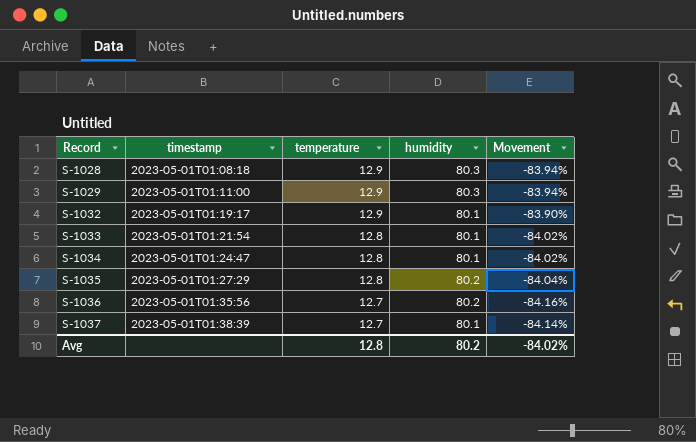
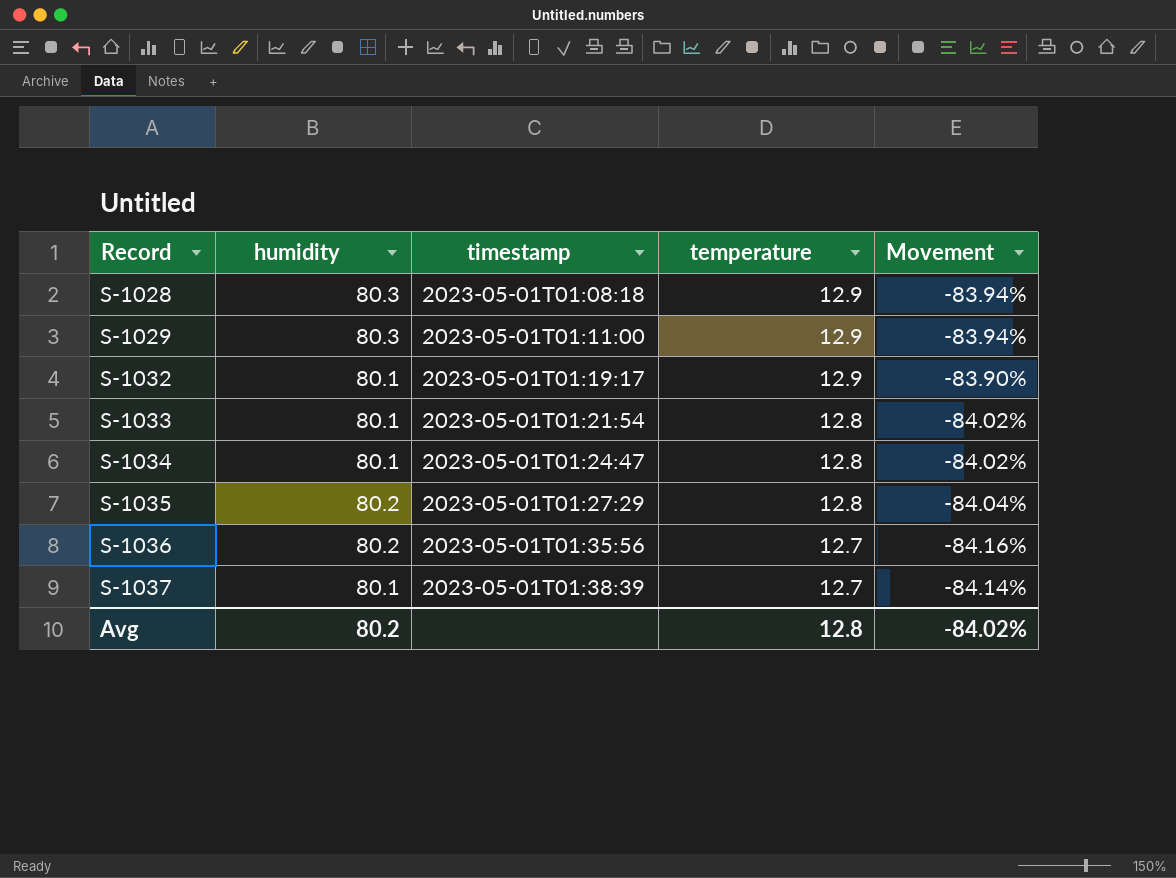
column humidity | position: 4 -> 2

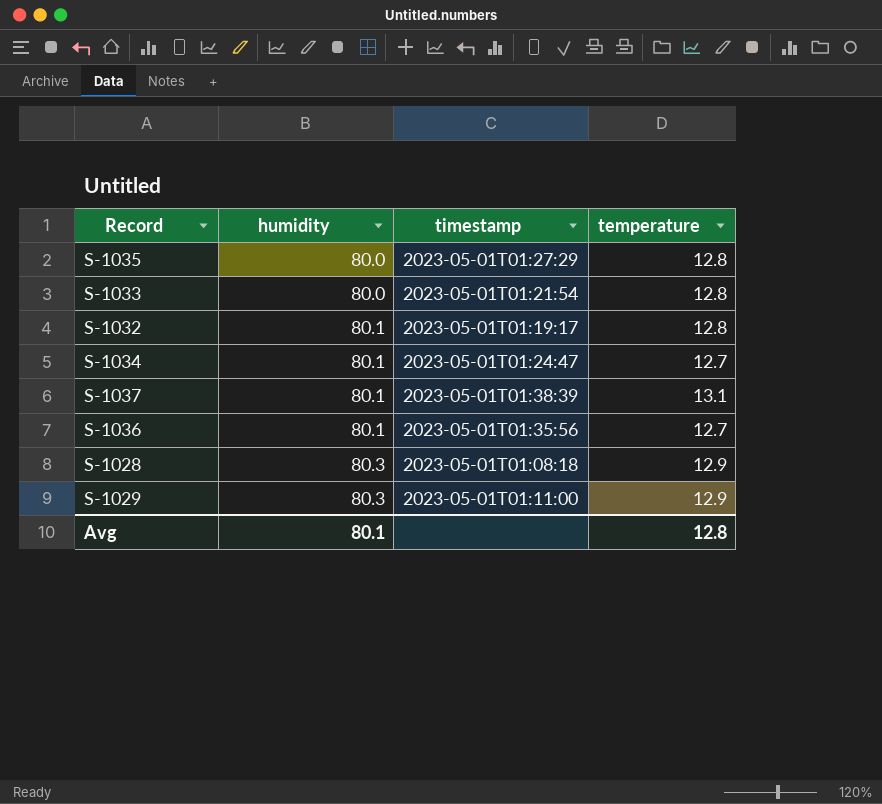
row order: Record ascending -> humidity ascending
column Movement | formula: ([temperature] - [humidity]) / [humidity] -> none
S-1035 | humidity: 80.2 -> 80.0
S-1033 | humidity: 80.1 -> 80.0
S-1032 | temperature: 12.9 -> 12.8
S-1034 | temperature: 12.8 -> 12.7
S-1037 | temperature: 12.7 -> 13.1
S-1036 | humidity: 80.2 -> 80.1
Avg | humidity: 80.2 -> 80.1

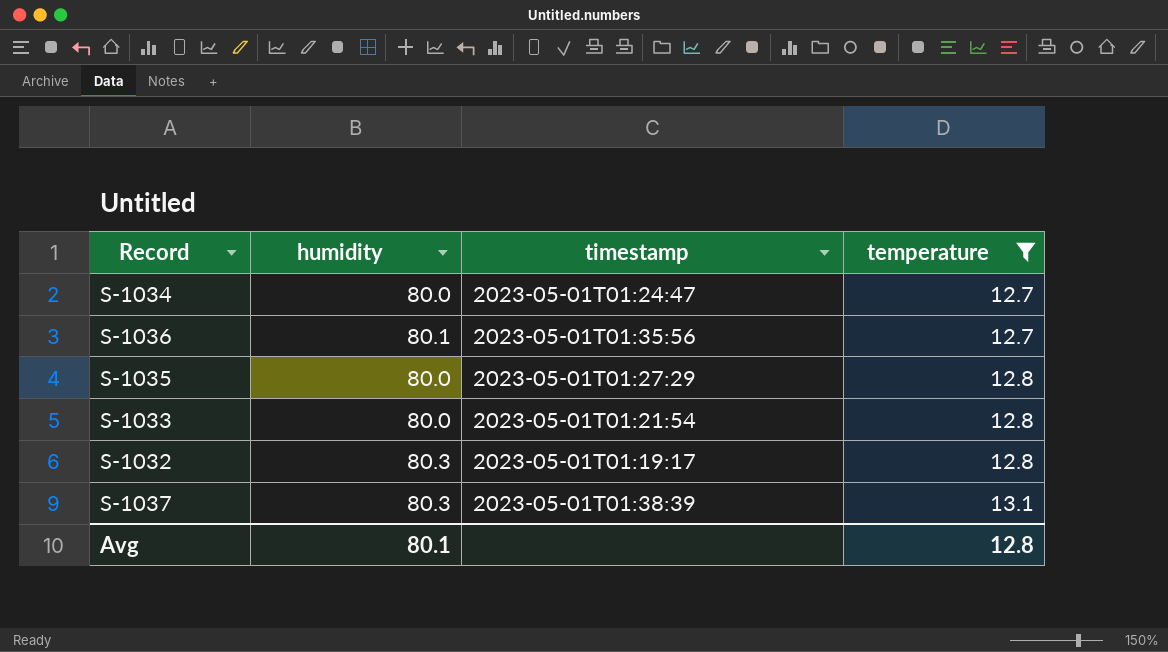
filter: none -> temperature != 12.9
row order: humidity ascending -> temperature ascending
S-1034 | humidity: 80.1 -> 80.0
S-1032 | humidity: 80.1 -> 80.3
S-1037 | humidity: 80.1 -> 80.3

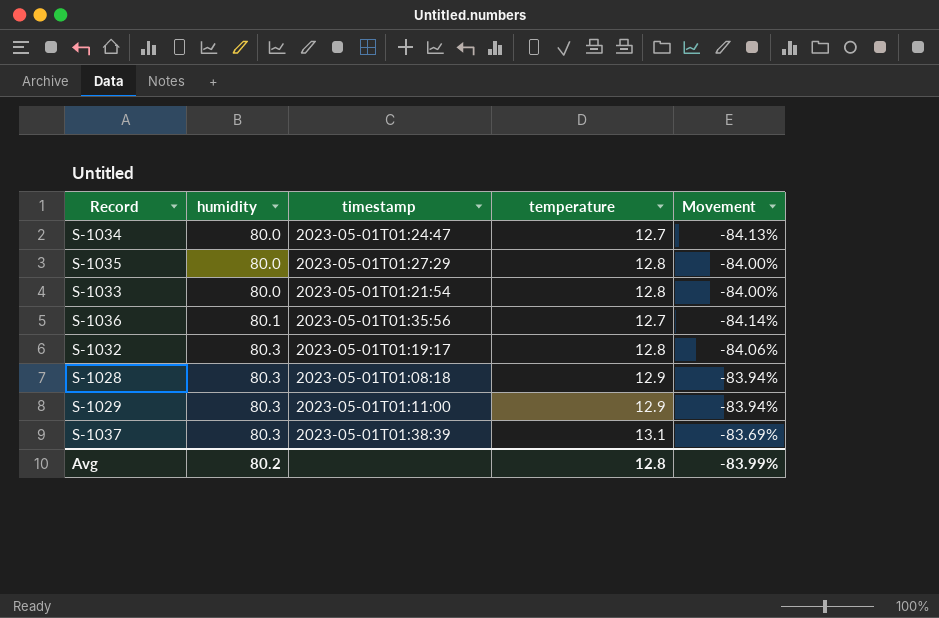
filter: temperature != 12.9 -> none
row order: temperature ascending -> humidity ascending
column Movement | formula: none -> ([temperature] - [humidity]) / [humidity]
Avg | humidity: 80.1 -> 80.2

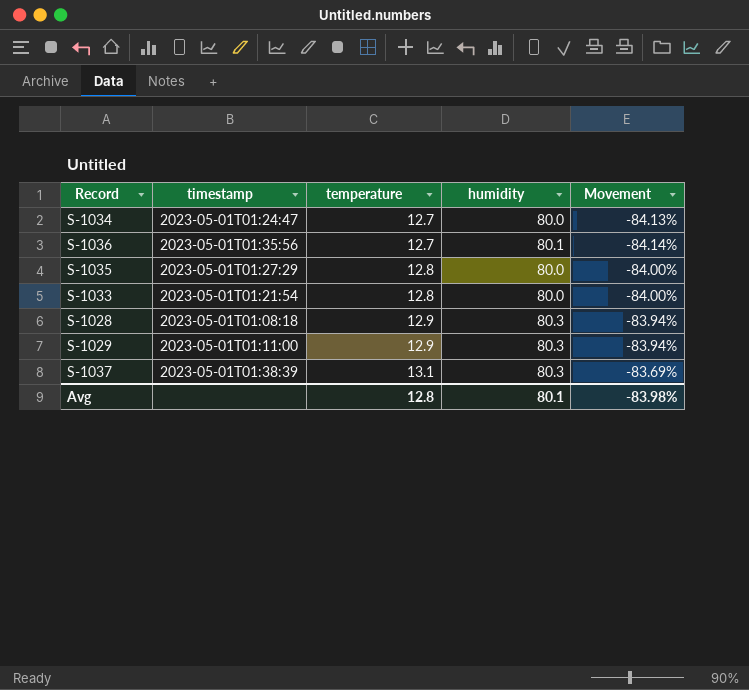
row order: humidity ascending -> temperature ascending
column humidity | position: 2 -> 4
row S-1032: 80.3 | 2023-05-01T01:19:17 | 12.8 | -84.06% -> none
Avg | humidity: 80.2 -> 80.1
Avg | Movement: -83.99% -> -83.98%

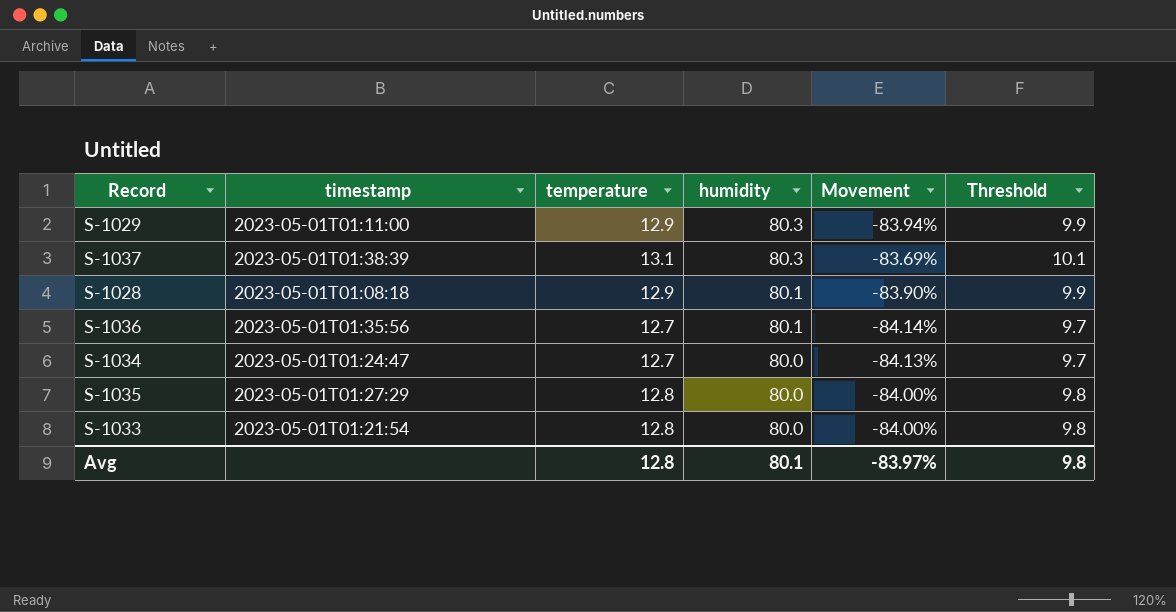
row order: temperature ascending -> humidity descending
column Threshold | formula: none -> [temperature] - 3
S-1028 | humidity: 80.3 -> 80.1
S-1028 | Movement: -83.94% -> -83.90%
Avg | Movement: -83.98% -> -83.97%

